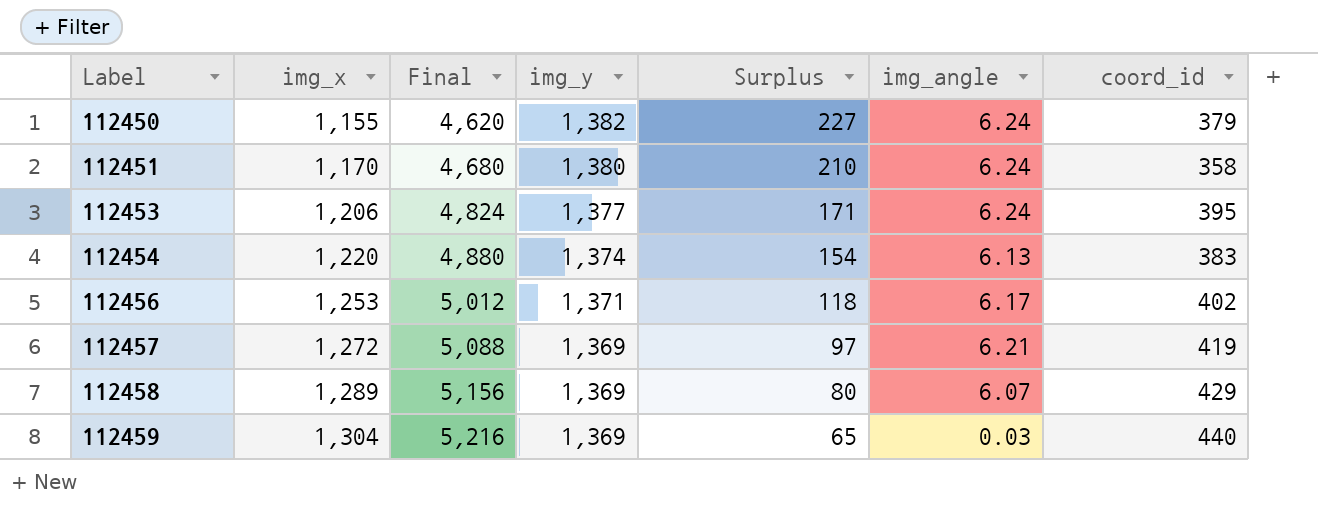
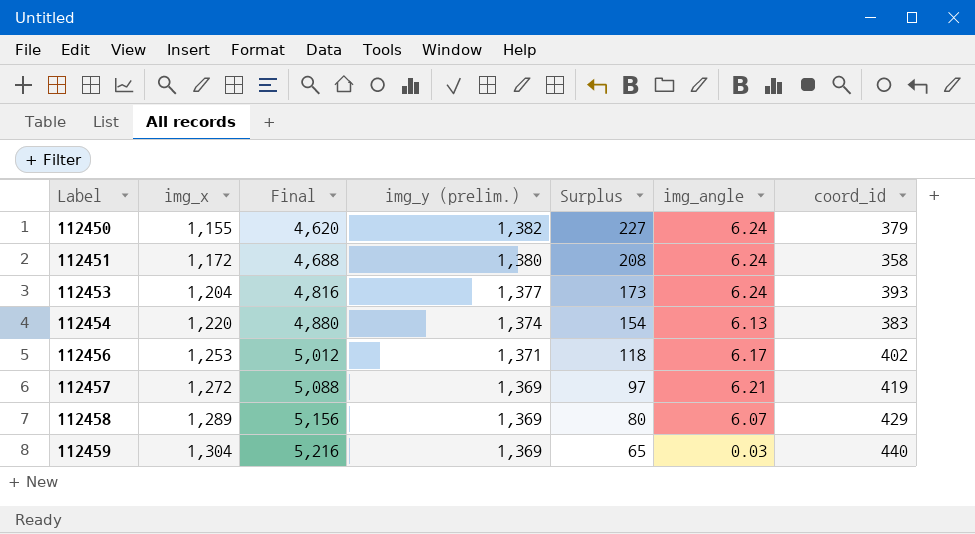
column name: img_y -> img_y (prelim.)
112451 | img_x: 1,170 -> 1,172
112451 | Final: 4,680 -> 4,688
112451 | Surplus: 210 -> 208
112453 | img_x: 1,206 -> 1,204
112453 | Final: 4,824 -> 4,816
112453 | Surplus: 171 -> 173
112453 | coord_id: 395 -> 393

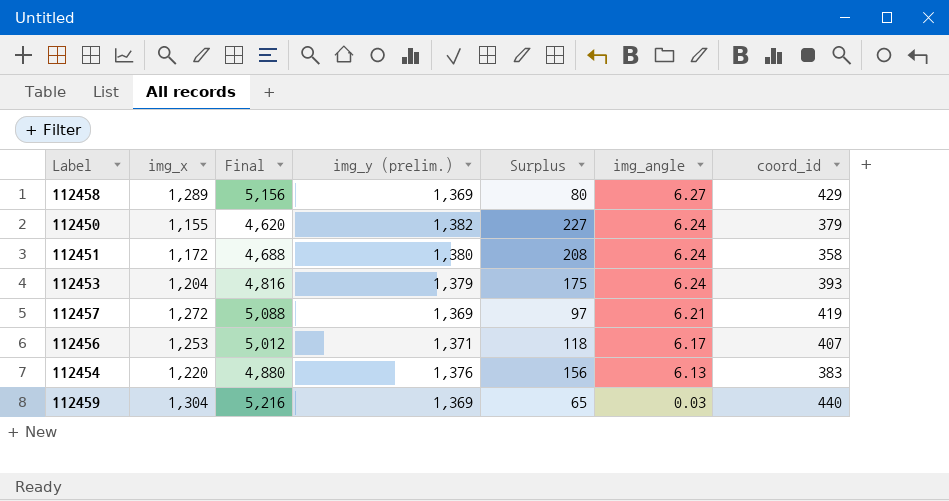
row order: Label ascending -> img_angle descending
112458 | img_angle: 6.07 -> 6.27
112453 | img_y (prelim.): 1,377 -> 1,379
112453 | Surplus: 173 -> 175
112456 | coord_id: 402 -> 407
112454 | img_y (prelim.): 1,374 -> 1,376
112454 | Surplus: 154 -> 156

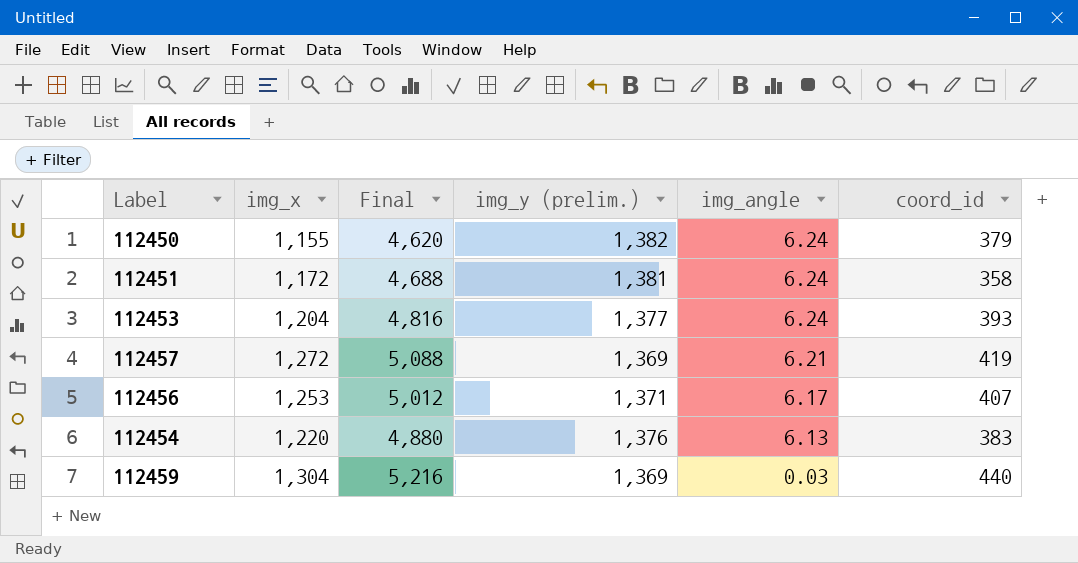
column Surplus | formula: [img_y (prelim.)] - [img_x] -> none
row 112458: 1,289 | 5,156 | 1,369 | 80 | 6.27 | 429 -> none
112451 | img_y (prelim.): 1,380 -> 1,381
112453 | img_y (prelim.): 1,379 -> 1,377

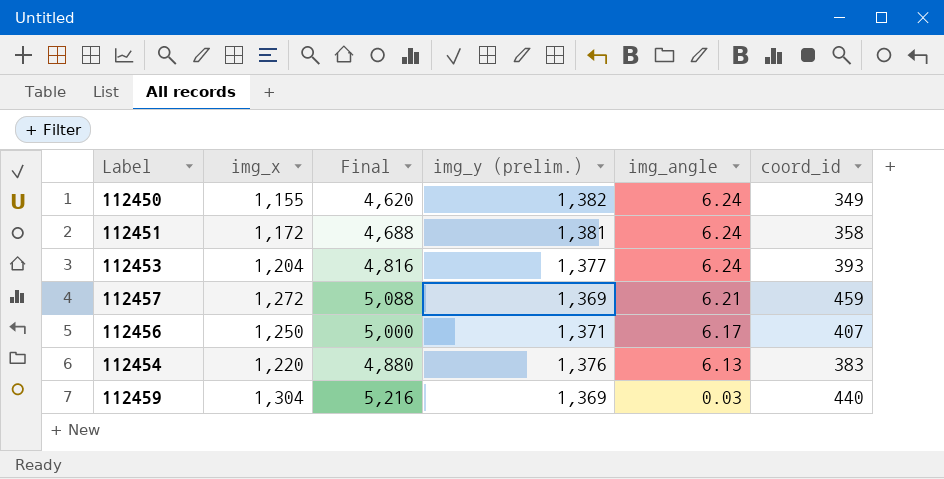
112450 | coord_id: 379 -> 349
112457 | coord_id: 419 -> 459
112456 | img_x: 1,253 -> 1,250
112456 | Final: 5,012 -> 5,000

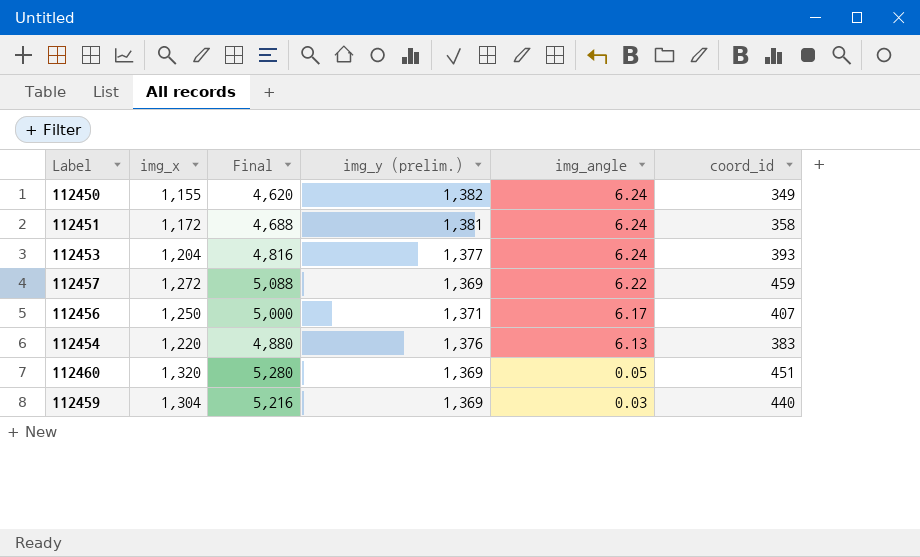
112457 | img_angle: 6.21 -> 6.22
row 112460: none -> 1,320 | 5,280 | 1,369 | 0.05 | 451

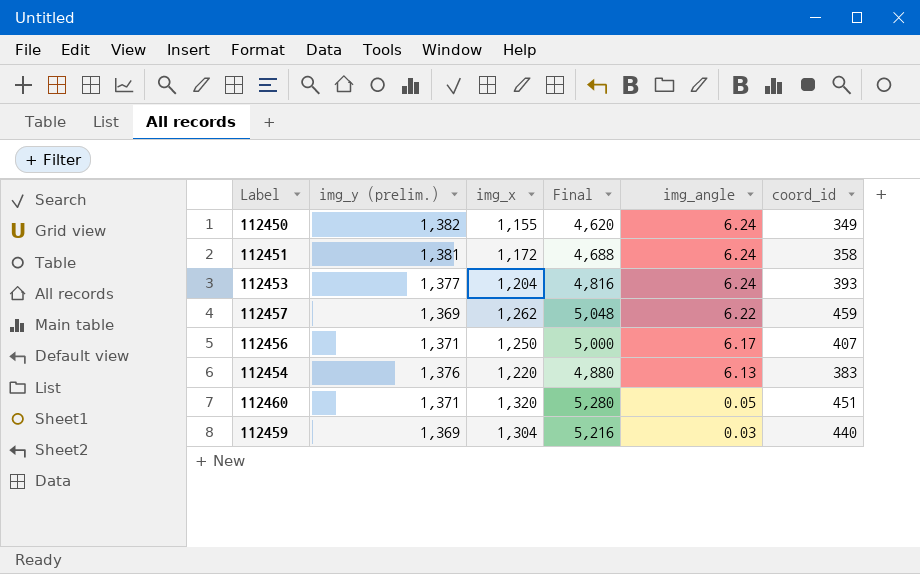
column img_y (prelim.) | position: 4 -> 2
112457 | img_x: 1,272 -> 1,262
112457 | Final: 5,088 -> 5,048
112460 | img_y (prelim.): 1,369 -> 1,371

